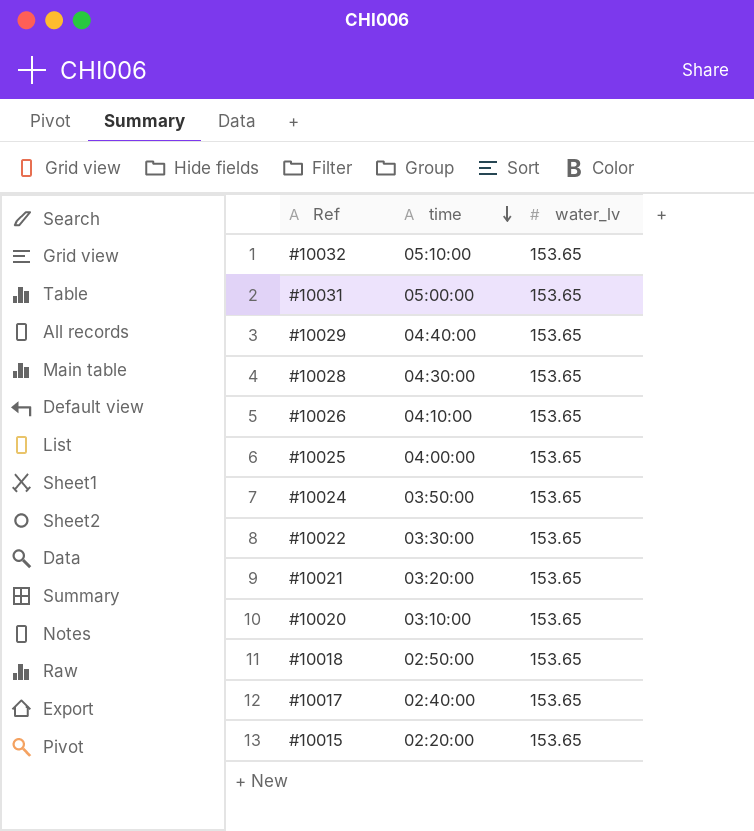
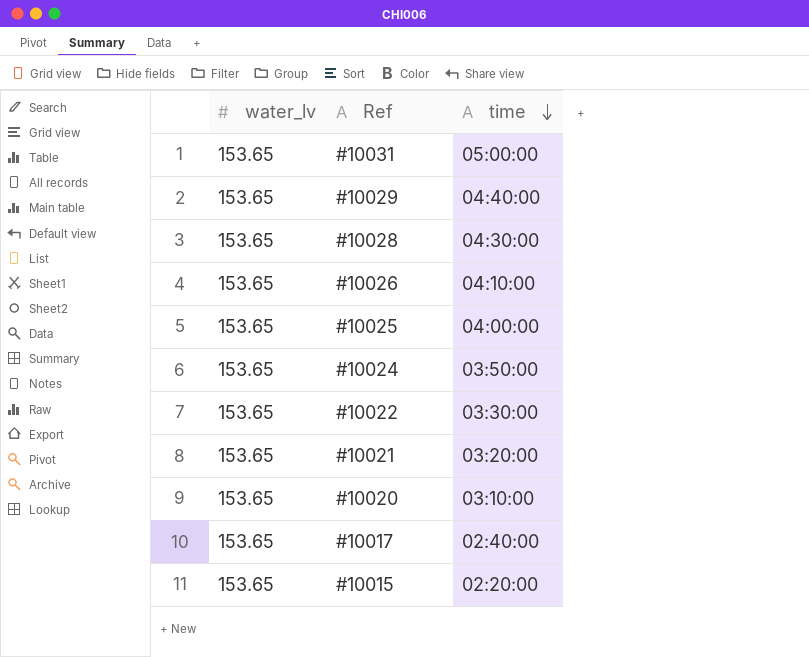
column water_lv | position: 3 -> 1
row #10032: 05:10:00 | 153.65 -> none
row #10018: 02:50:00 | 153.65 -> none

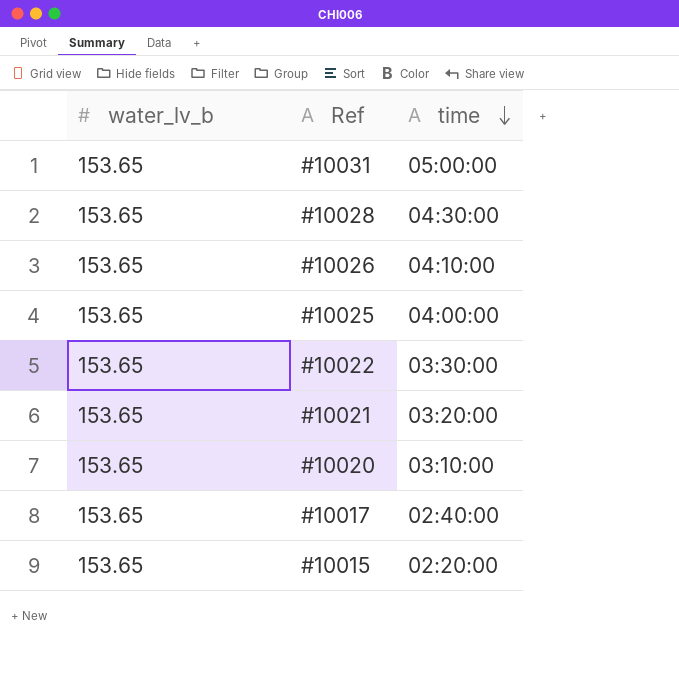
column name: water_lv -> water_lv_b
row #10029: 153.65 | 04:40:00 -> none
row #10024: 153.65 | 03:50:00 -> none

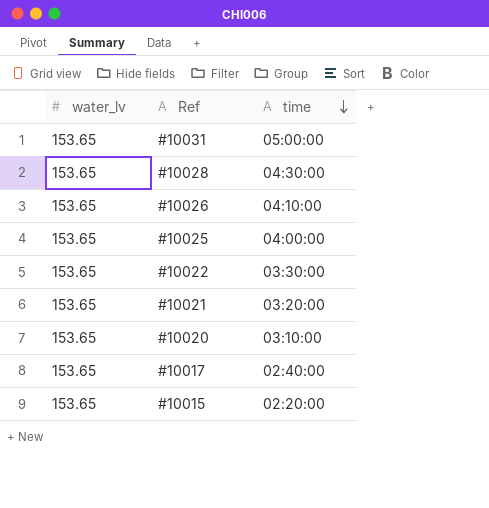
column name: water_lv_b -> water_lv

